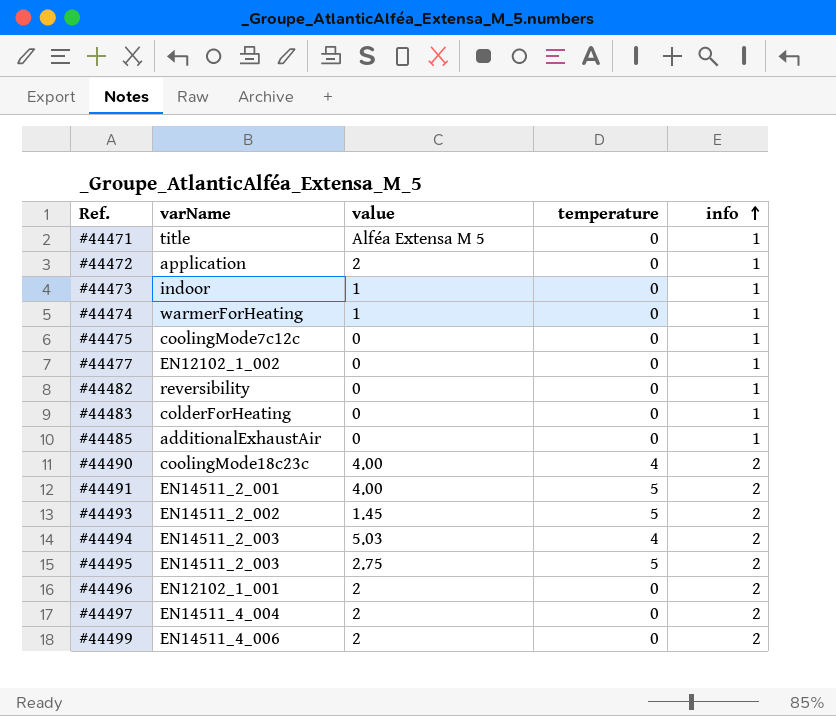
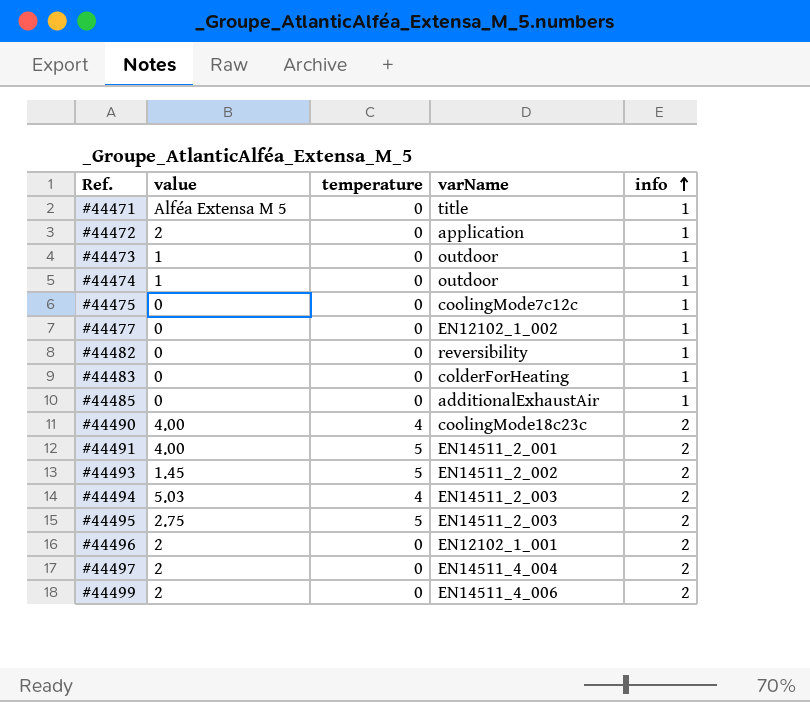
column varName | position: 2 -> 4
#44473 | varName: indoor -> outdoor
#44474 | varName: warmerForHeating -> outdoor

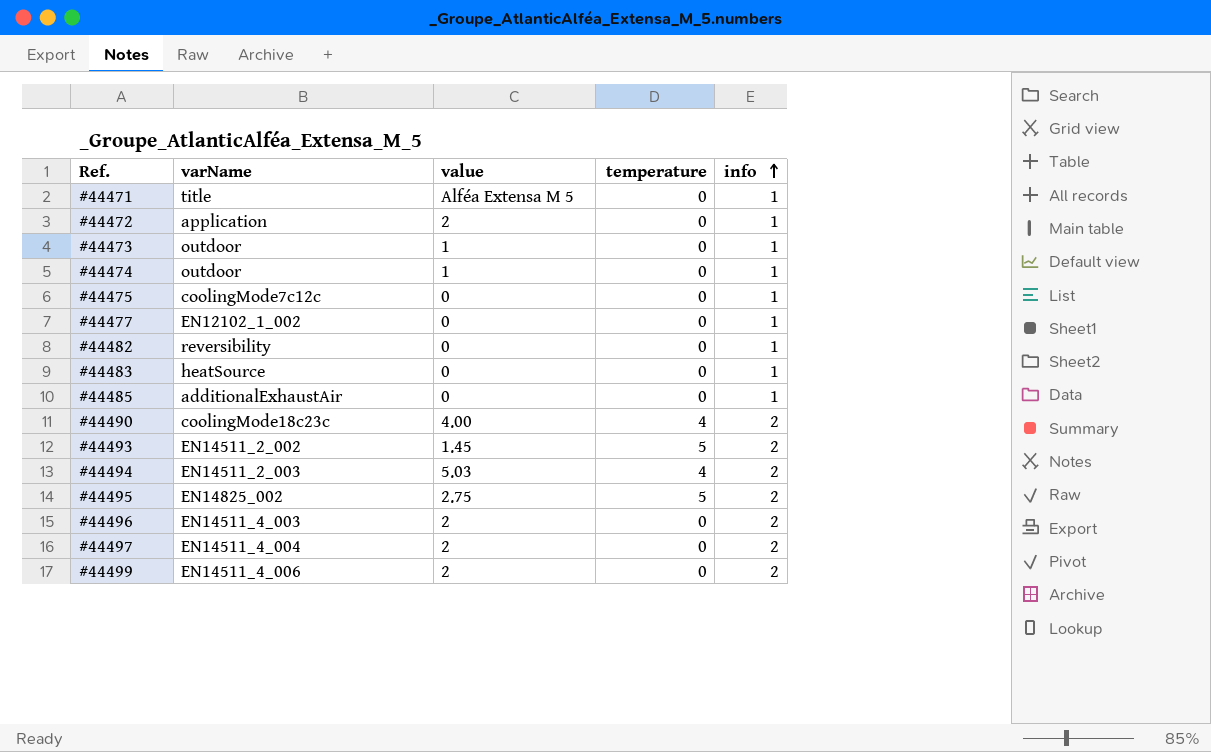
column varName | position: 4 -> 2
row #44491: 4.00 | 5 | EN14511_2_001 | 2 -> none
#44483 | varName: colderForHeating -> heatSource
#44495 | varName: EN14511_2_003 -> EN14825_002
#44496 | varName: EN12102_1_001 -> EN14511_4_003

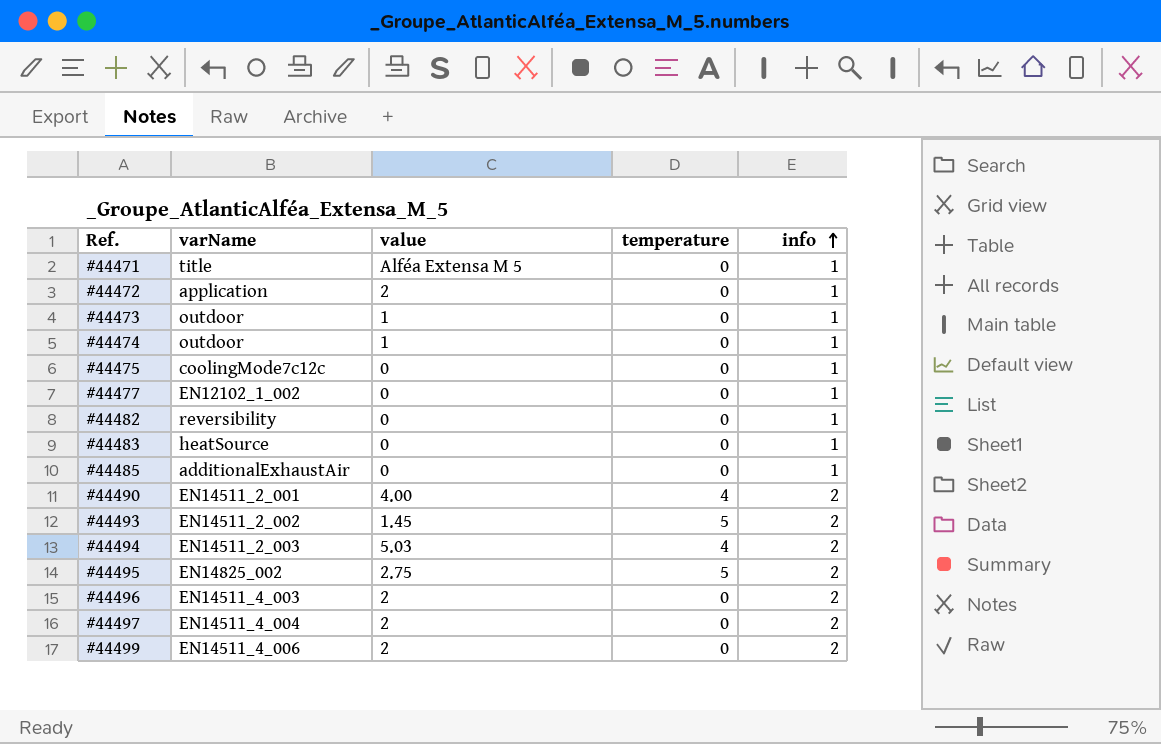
#44490 | varName: coolingMode18c23c -> EN14511_2_001

